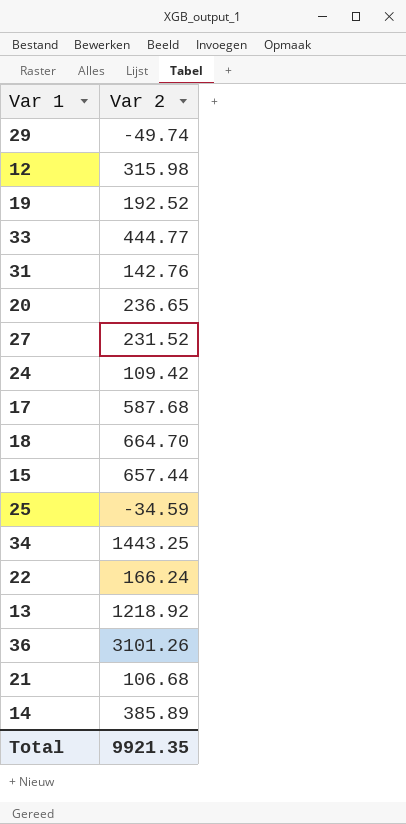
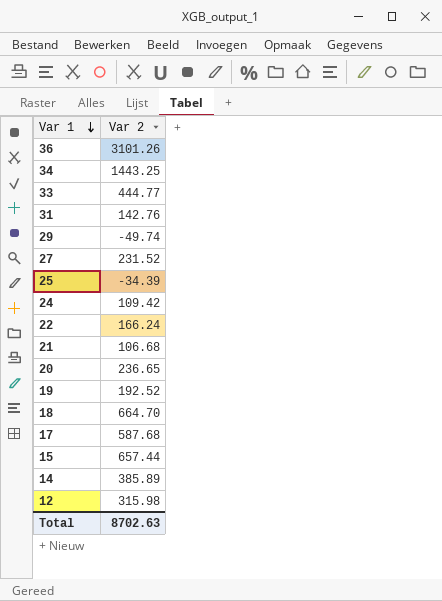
row order: none -> Var 1 descending
row 13: 1218.92 -> none
25 | Var 2: -34.59 -> -34.39
Total | Var 2: 9921.35 -> 8702.63

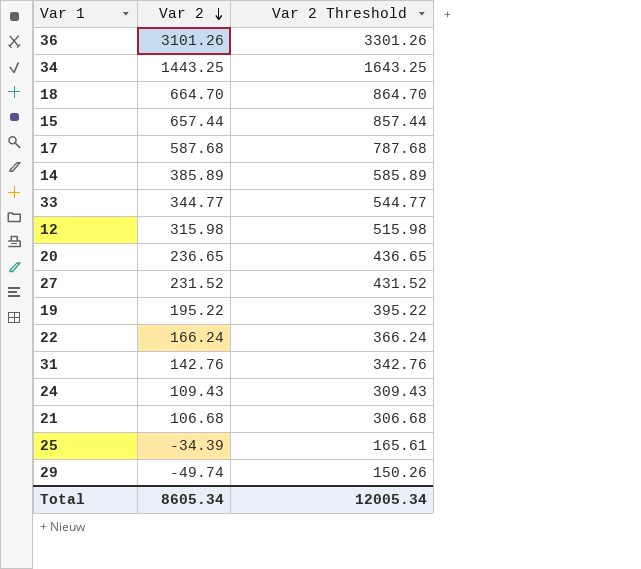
row order: Var 1 descending -> Var 2 descending
column Var 2 Threshold | formula: none -> [Var 2] + 200
33 | Var 2: 444.77 -> 344.77
19 | Var 2: 192.52 -> 195.22
24 | Var 2: 109.42 -> 109.43
Total | Var 2: 8702.63 -> 8605.34

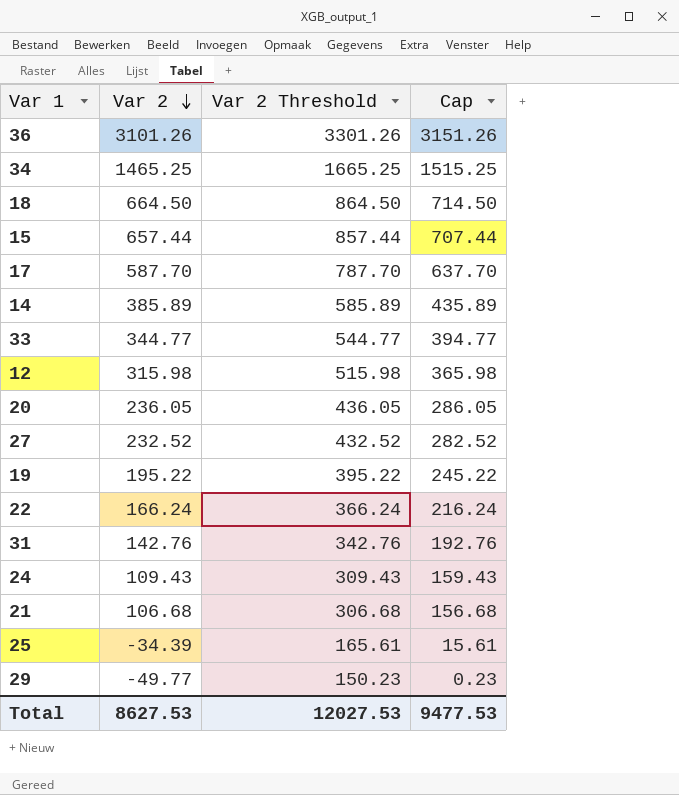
column Cap | formula: none -> [Var 2] + 50
34 | Var 2: 1443.25 -> 1465.25
34 | Var 2 Threshold: 1643.25 -> 1665.25
18 | Var 2: 664.70 -> 664.50
18 | Var 2 Threshold: 864.70 -> 864.50
17 | Var 2: 587.68 -> 587.70
17 | Var 2 Threshold: 787.68 -> 787.70
20 | Var 2: 236.65 -> 236.05
20 | Var 2 Threshold: 436.65 -> 436.05
27 | Var 2: 231.52 -> 232.52
27 | Var 2 Threshold: 431.52 -> 432.52
29 | Var 2: -49.74 -> -49.77
29 | Var 2 Threshold: 150.26 -> 150.23
Total | Var 2: 8605.34 -> 8627.53
Total | Var 2 Threshold: 12005.34 -> 12027.53

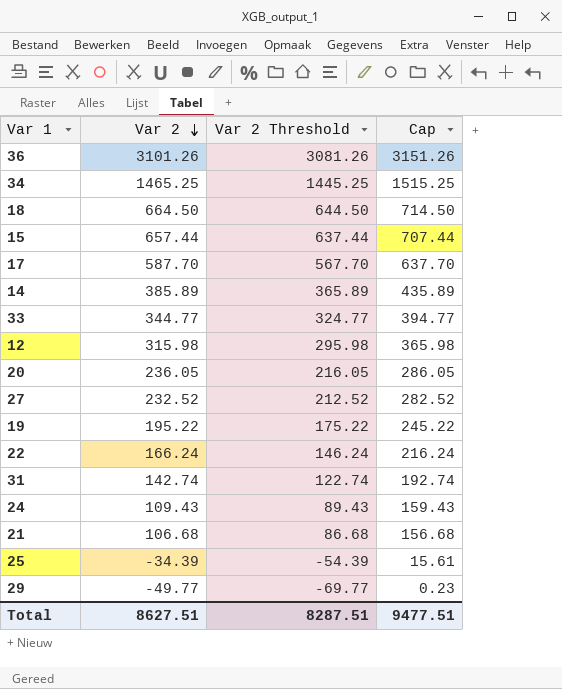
column Var 2 Threshold | formula: [Var 2] + 200 -> [Var 2] - 20
31 | Var 2: 142.76 -> 142.74
31 | Cap: 192.76 -> 192.74
Total | Var 2: 8627.53 -> 8627.51
Total | Var 2 Threshold: 12027.53 -> 8287.51
Total | Cap: 9477.53 -> 9477.51

